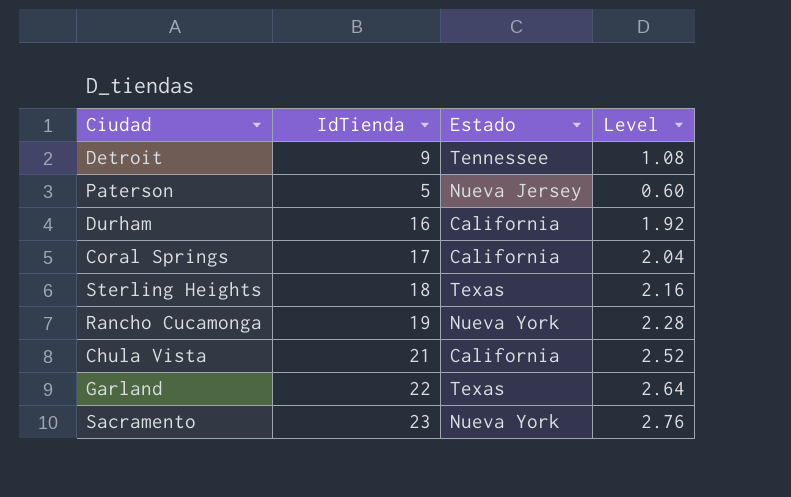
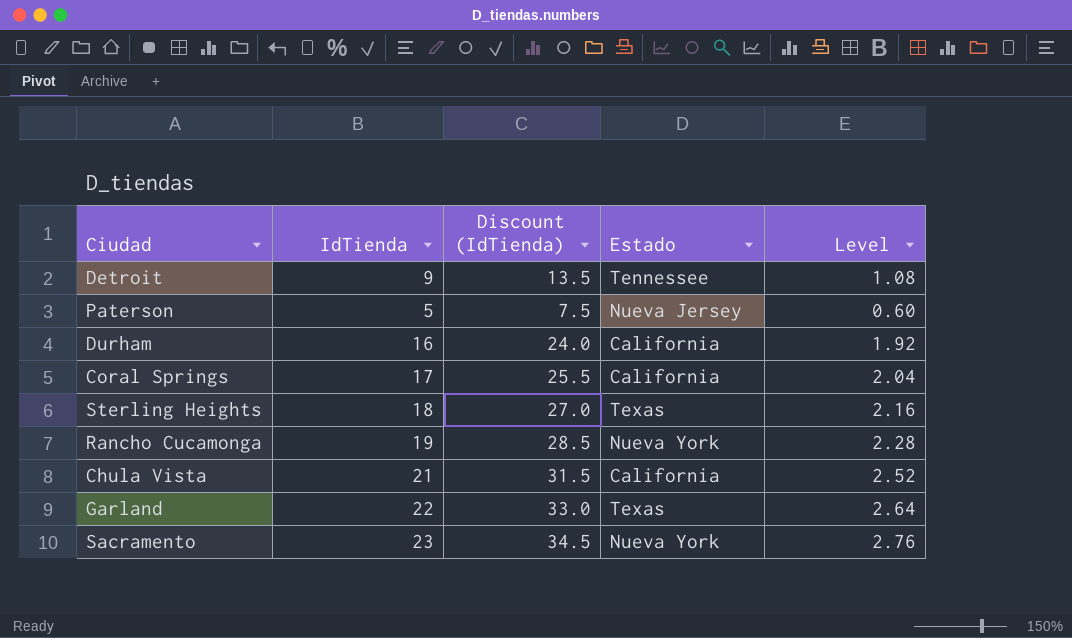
column Discount (IdTienda) | formula: none -> [IdTienda] * 1.5

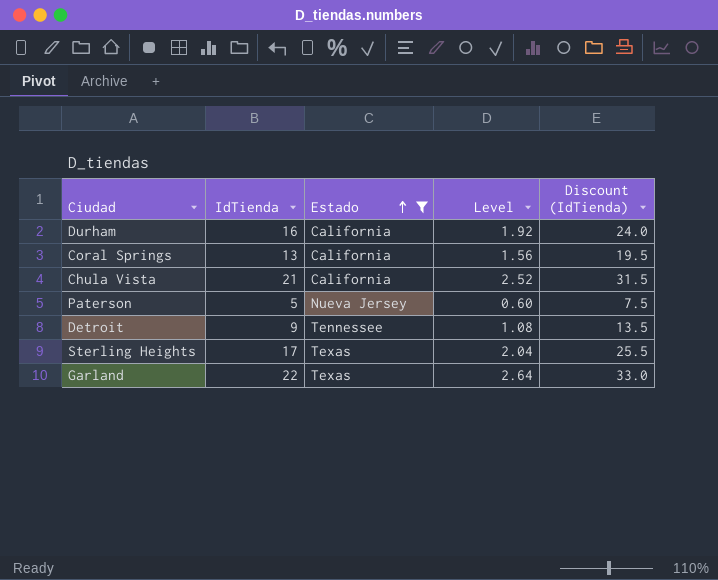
filter: none -> Estado != Nueva York
row order: none -> Estado ascending
column Discount (IdTienda) | position: 3 -> 5
Coral Springs | IdTienda: 17 -> 13
Coral Springs | Level: 2.04 -> 1.56
Coral Springs | Discount (IdTienda): 25.5 -> 19.5
Sterling Heights | IdTienda: 18 -> 17
Sterling Heights | Level: 2.16 -> 2.04
Sterling Heights | Discount (IdTienda): 27.0 -> 25.5

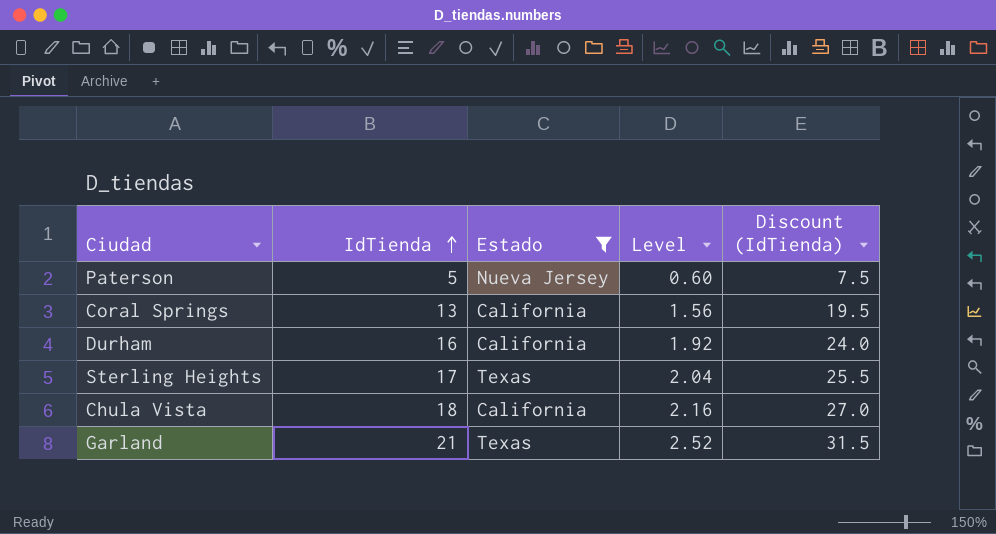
row order: Estado ascending -> IdTienda ascending
row Detroit: 9 | Tennessee | 1.08 | 13.5 -> none
Chula Vista | IdTienda: 21 -> 18
Chula Vista | Level: 2.52 -> 2.16
Chula Vista | Discount (IdTienda): 31.5 -> 27.0
Garland | IdTienda: 22 -> 21
Garland | Level: 2.64 -> 2.52
Garland | Discount (IdTienda): 33.0 -> 31.5

